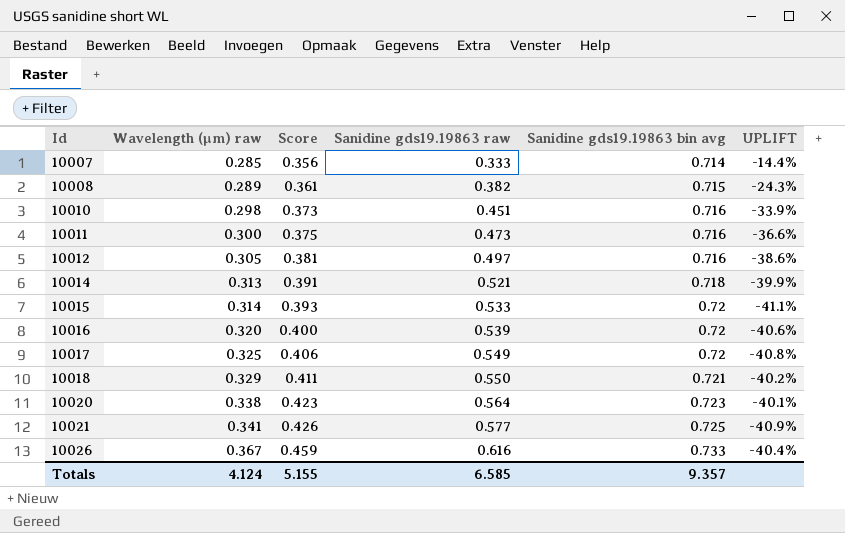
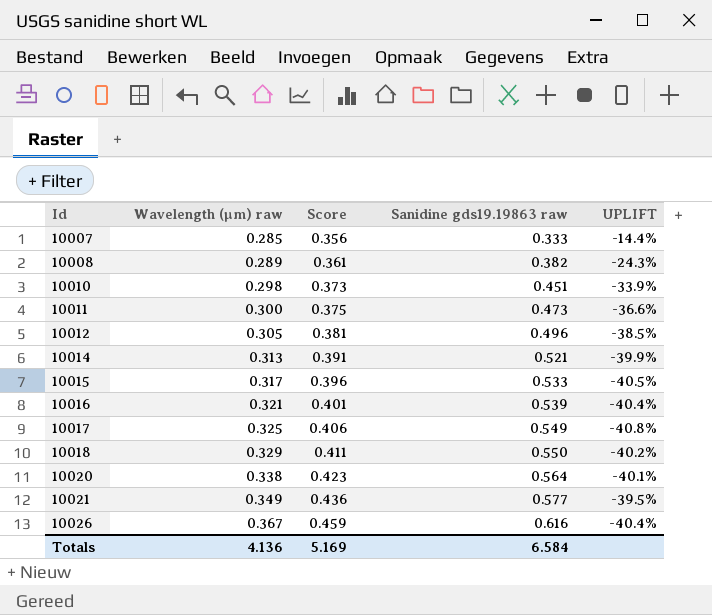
column Sanidine gds19.19863 bin avg | position: 5 -> none
10012 | Sanidine gds19.19863 raw: 0.497 -> 0.496
10012 | UPLIFT: -38.6% -> -38.5%
10015 | Wavelength (µm) raw: 0.314 -> 0.317
10015 | Score: 0.393 -> 0.396
10015 | UPLIFT: -41.1% -> -40.5%
10016 | Wavelength (µm) raw: 0.320 -> 0.321
10016 | Score: 0.400 -> 0.401
10016 | UPLIFT: -40.6% -> -40.4%
10021 | Wavelength (µm) raw: 0.341 -> 0.349
10021 | Score: 0.426 -> 0.436
10021 | UPLIFT: -40.9% -> -39.5%
Totals | Wavelength (µm) raw: 4.124 -> 4.136
Totals | Score: 5.155 -> 5.169
Totals | Sanidine gds19.19863 raw: 6.585 -> 6.584

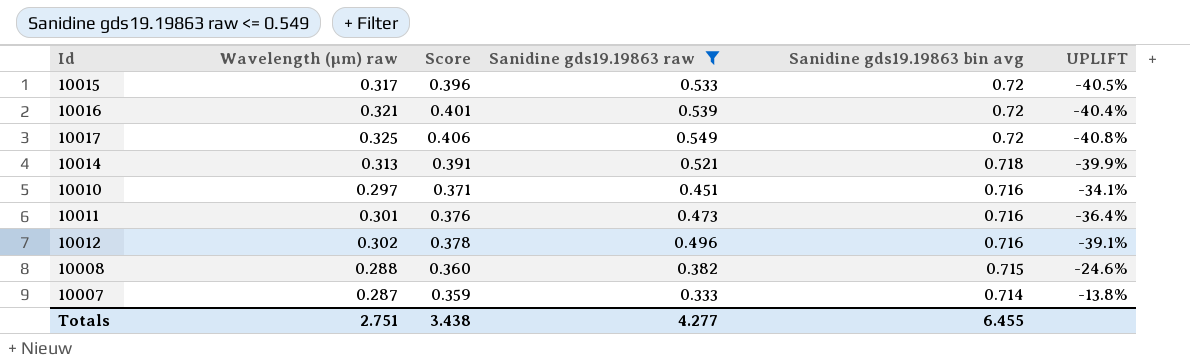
filter: none -> Sanidine gds19.19863 raw <= 0.549
row order: Id ascending -> Sanidine gds19.19863 bin avg descending
column Sanidine gds19.19863 bin avg | position: none -> 5
10010 | Wavelength (µm) raw: 0.298 -> 0.297
10010 | Score: 0.373 -> 0.371
10010 | UPLIFT: -33.9% -> -34.1%
10011 | Wavelength (µm) raw: 0.300 -> 0.301
10011 | Score: 0.375 -> 0.376
10011 | UPLIFT: -36.6% -> -36.4%
10012 | Wavelength (µm) raw: 0.305 -> 0.302
10012 | Score: 0.381 -> 0.378
10012 | UPLIFT: -38.5% -> -39.1%
10008 | Wavelength (µm) raw: 0.289 -> 0.288
10008 | Score: 0.361 -> 0.360
10008 | UPLIFT: -24.3% -> -24.6%
10007 | Wavelength (µm) raw: 0.285 -> 0.287
10007 | Score: 0.356 -> 0.359
10007 | UPLIFT: -14.4% -> -13.8%
Totals | Wavelength (µm) raw: 4.136 -> 2.751
Totals | Score: 5.169 -> 3.438
Totals | Sanidine gds19.19863 raw: 6.584 -> 4.277

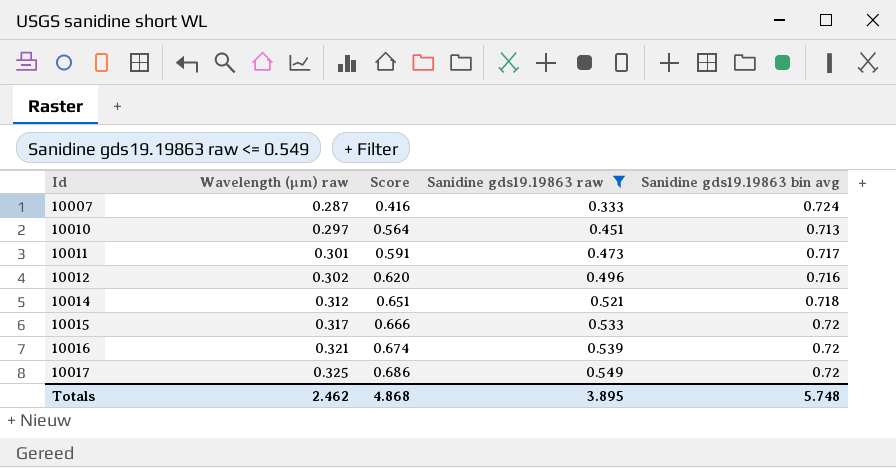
row order: Sanidine gds19.19863 bin avg descending -> Id ascending
column UPLIFT | formula: ([Wavelength (µm) raw] - [Sanidine gds19.19863 raw]) / [Sanidine gds19.19863 raw] -> none
column Score | formula: [Wavelength (µm) raw] * 1.25 -> [Sanidine gds19.19863 raw] * 1.25
row 10008: 0.288 | 0.360 | 0.382 | 0.715 | -24.6% -> none
10007 | Sanidine gds19.19863 bin avg: 0.714 -> 0.724
10010 | Sanidine gds19.19863 bin avg: 0.716 -> 0.713
10011 | Sanidine gds19.19863 bin avg: 0.716 -> 0.717
10014 | Wavelength (µm) raw: 0.313 -> 0.312
Totals | Wavelength (µm) raw: 2.751 -> 2.462
Totals | Score: 3.438 -> 4.868
Totals | Sanidine gds19.19863 raw: 4.277 -> 3.895
Totals | Sanidine gds19.19863 bin avg: 6.455 -> 5.748

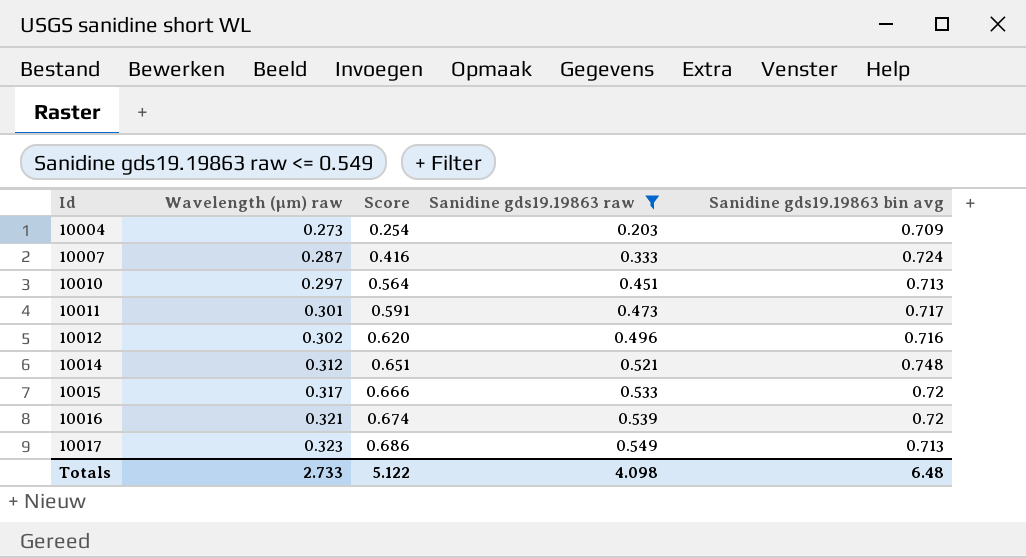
row 10004: none -> 0.273 | 0.254 | 0.203 | 0.709
10014 | Sanidine gds19.19863 bin avg: 0.718 -> 0.748
10017 | Wavelength (µm) raw: 0.325 -> 0.323
10017 | Sanidine gds19.19863 bin avg: 0.72 -> 0.713
Totals | Wavelength (µm) raw: 2.462 -> 2.733
Totals | Score: 4.868 -> 5.122
Totals | Sanidine gds19.19863 raw: 3.895 -> 4.098
Totals | Sanidine gds19.19863 bin avg: 5.748 -> 6.48

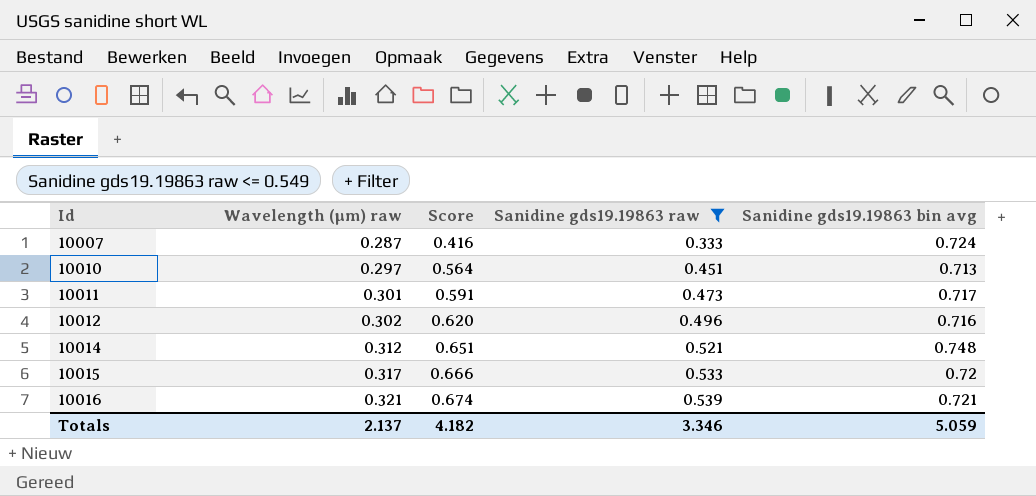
row 10004: 0.273 | 0.254 | 0.203 | 0.709 -> none
row 10017: 0.323 | 0.686 | 0.549 | 0.713 -> none
10016 | Sanidine gds19.19863 bin avg: 0.72 -> 0.721
Totals | Wavelength (µm) raw: 2.733 -> 2.137
Totals | Score: 5.122 -> 4.182
Totals | Sanidine gds19.19863 raw: 4.098 -> 3.346
Totals | Sanidine gds19.19863 bin avg: 6.48 -> 5.059

